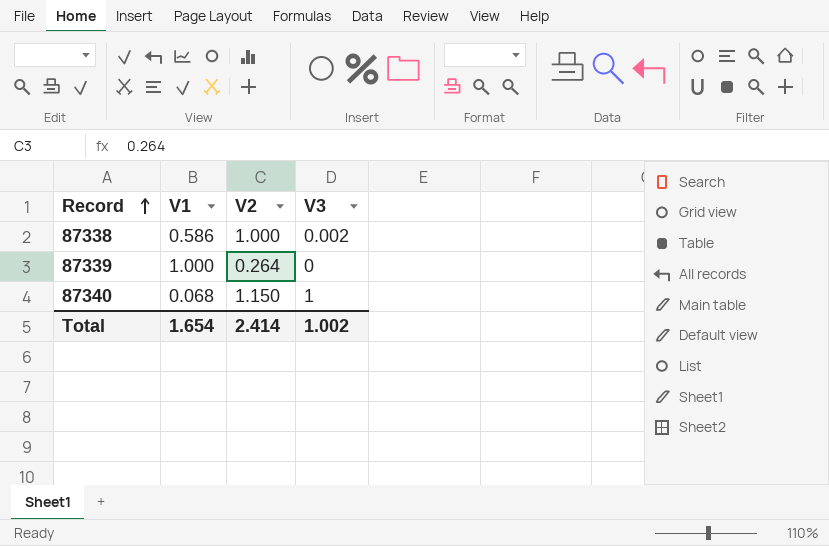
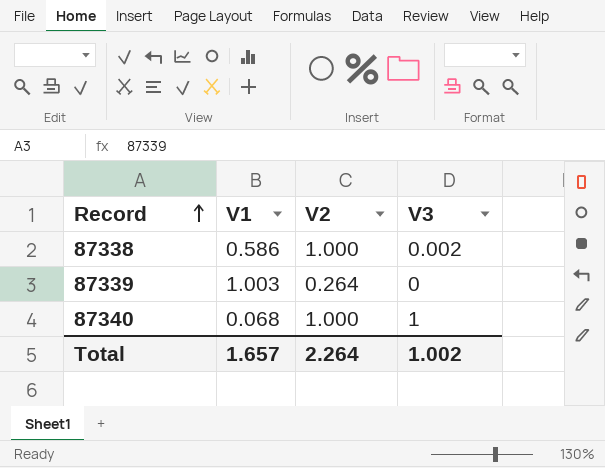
87339 | V1: 1.000 -> 1.003
87340 | V2: 1.150 -> 1.000
Total | V1: 1.654 -> 1.657
Total | V2: 2.414 -> 2.264

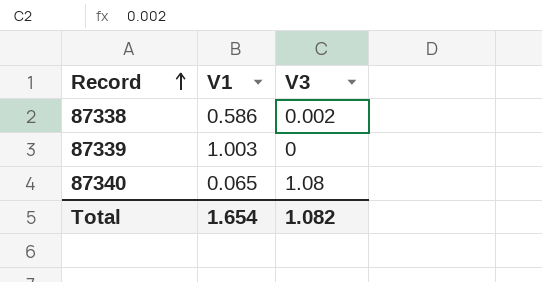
column V2 | position: 3 -> none
87340 | V1: 0.068 -> 0.065
87340 | V3: 1 -> 1.08
Total | V1: 1.657 -> 1.654
Total | V3: 1.002 -> 1.082

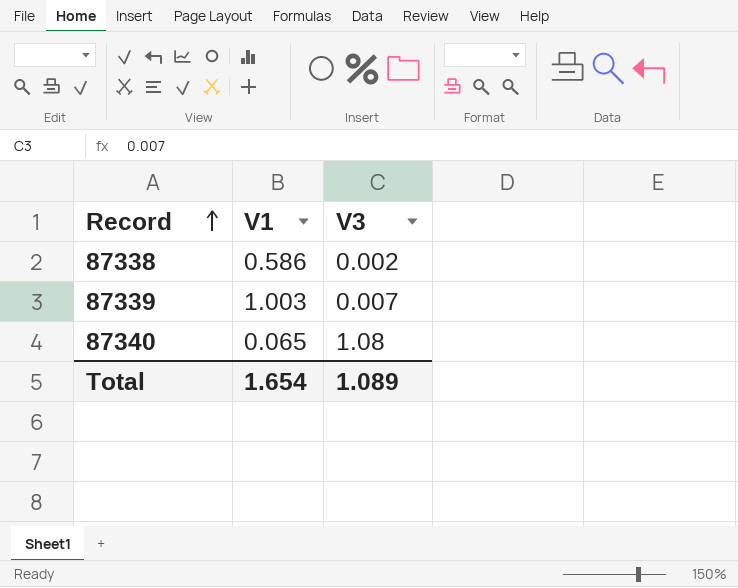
87339 | V3: 0 -> 0.007
Total | V3: 1.082 -> 1.089

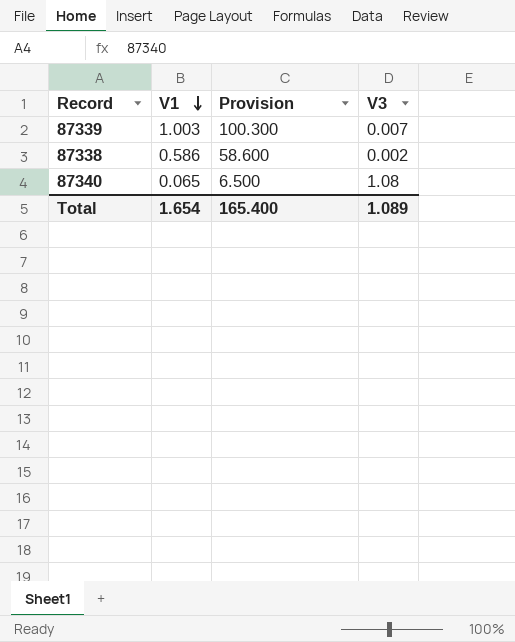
row order: Record ascending -> V1 descending
column Provision | formula: none -> [V1] * 100

